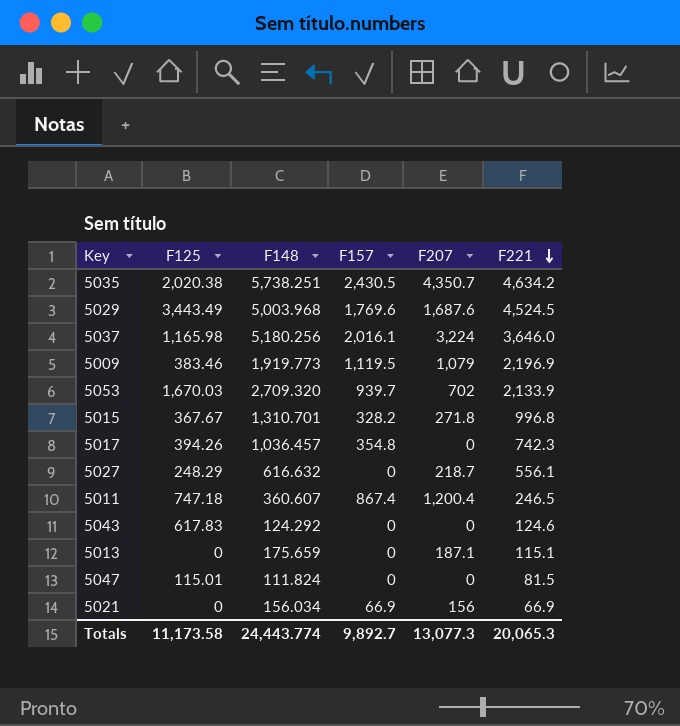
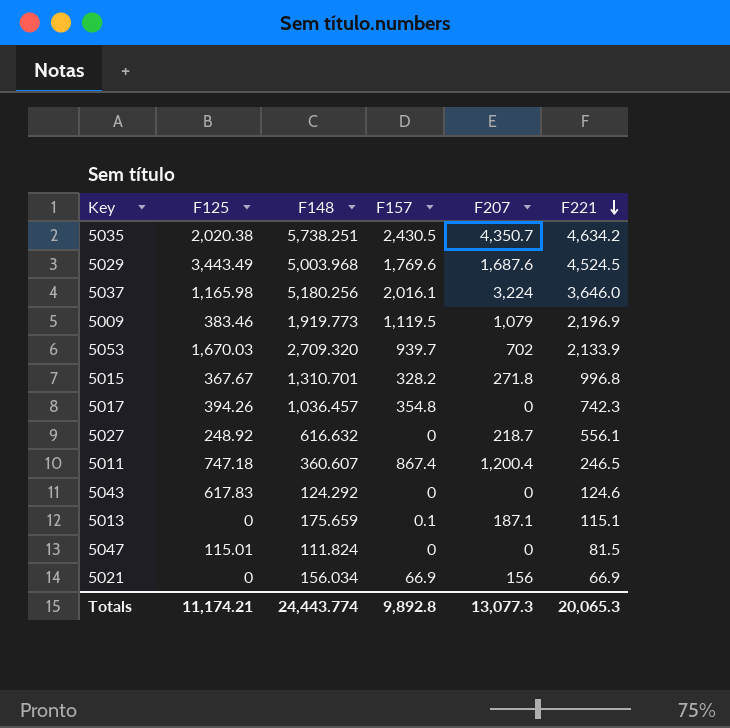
5027 | F125: 248.29 -> 248.92
5013 | F157: 0 -> 0.1
Totals | F125: 11,173.58 -> 11,174.21
Totals | F157: 9,892.7 -> 9,892.8

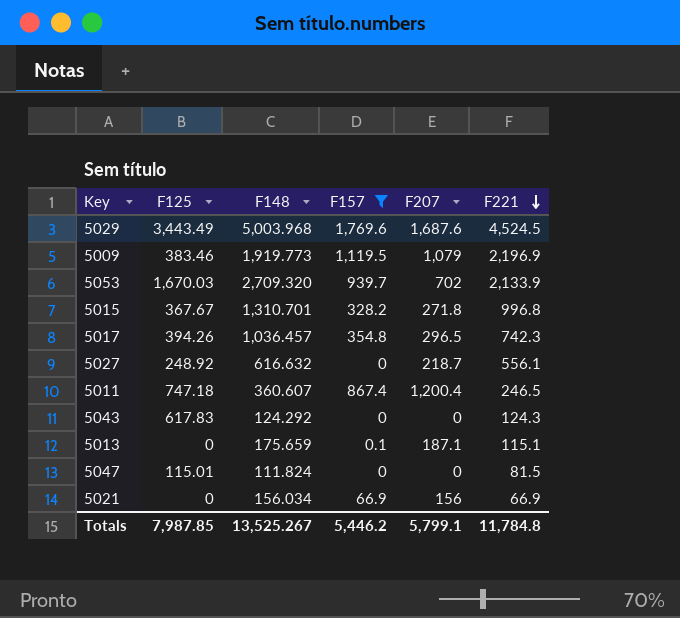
filter: none -> F157 <= 1,769.6
5017 | F207: 0 -> 296.5
5043 | F221: 124.6 -> 124.3
Totals | F125: 11,174.21 -> 7,987.85
Totals | F148: 24,443.774 -> 13,525.267
Totals | F157: 9,892.8 -> 5,446.2
Totals | F207: 13,077.3 -> 5,799.1
Totals | F221: 20,065.3 -> 11,784.8

